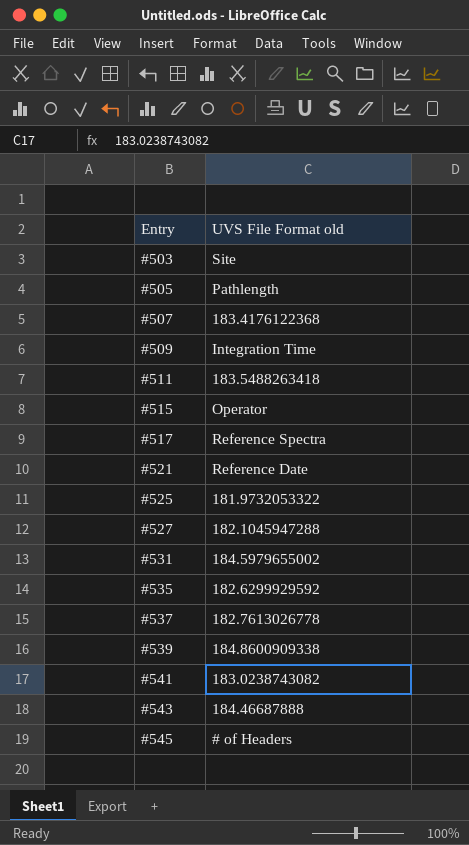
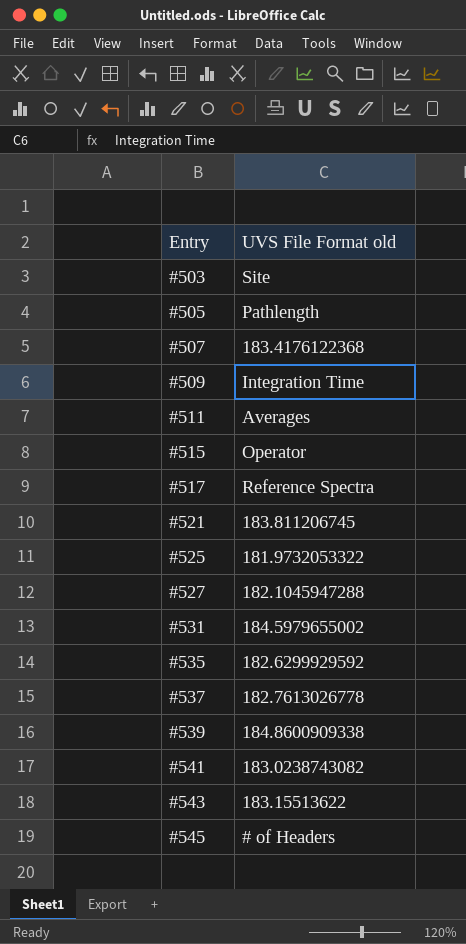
#511 | UVS File Format old: 183.5488263418 -> Averages
#521 | UVS File Format old: Reference Date -> 183.811206745
#543 | UVS File Format old: 184.46687888 -> 183.15513622

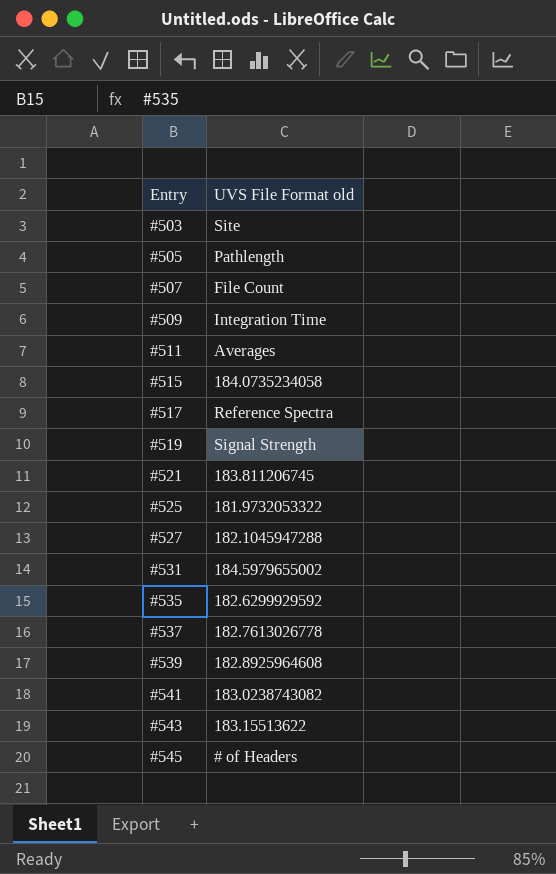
#507 | UVS File Format old: 183.4176122368 -> File Count
#515 | UVS File Format old: Operator -> 184.0735234058
row #519: none -> Signal Strength
#539 | UVS File Format old: 184.8600909338 -> 182.8925964608

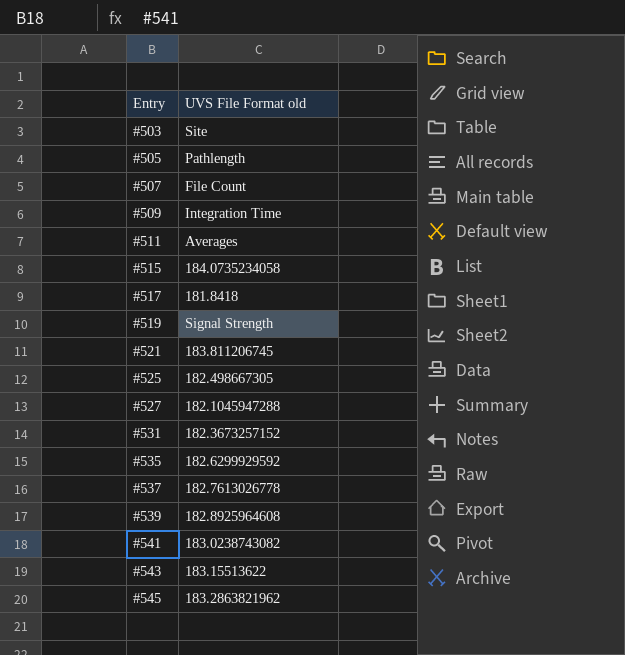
#517 | UVS File Format old: Reference Spectra -> 181.8418
#525 | UVS File Format old: 181.9732053322 -> 182.498667305
#531 | UVS File Format old: 184.5979655002 -> 182.3673257152
#545 | UVS File Format old: # of Headers -> 183.2863821962

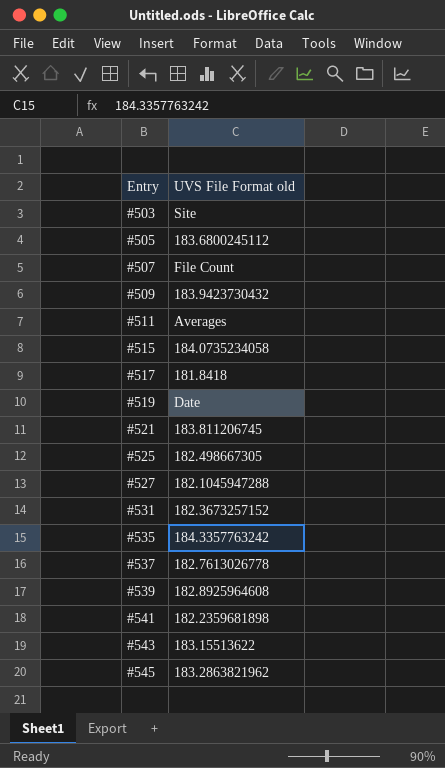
#505 | UVS File Format old: Pathlength -> 183.6800245112
#509 | UVS File Format old: Integration Time -> 183.9423730432
#519 | UVS File Format old: Signal Strength -> Date
#535 | UVS File Format old: 182.6299929592 -> 184.3357763242
#541 | UVS File Format old: 183.0238743082 -> 182.2359681898

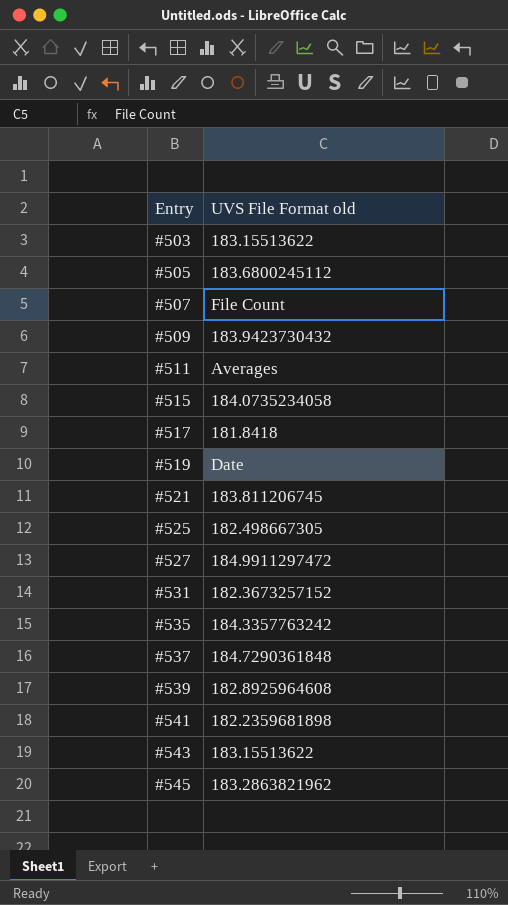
#503 | UVS File Format old: Site -> 183.15513622
#527 | UVS File Format old: 182.1045947288 -> 184.9911297472
#537 | UVS File Format old: 182.7613026778 -> 184.7290361848

